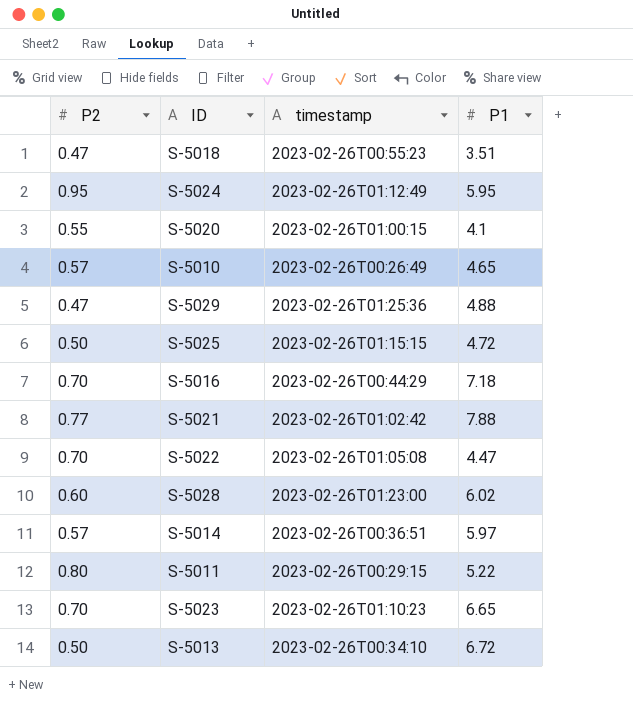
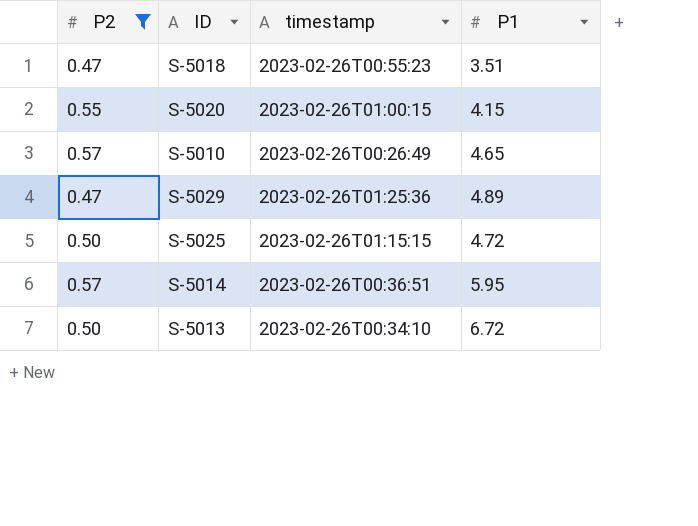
filter: none -> P2 <= 0.57
S-5020 | P1: 4.1 -> 4.15
S-5029 | P1: 4.88 -> 4.89
S-5014 | P1: 5.97 -> 5.95

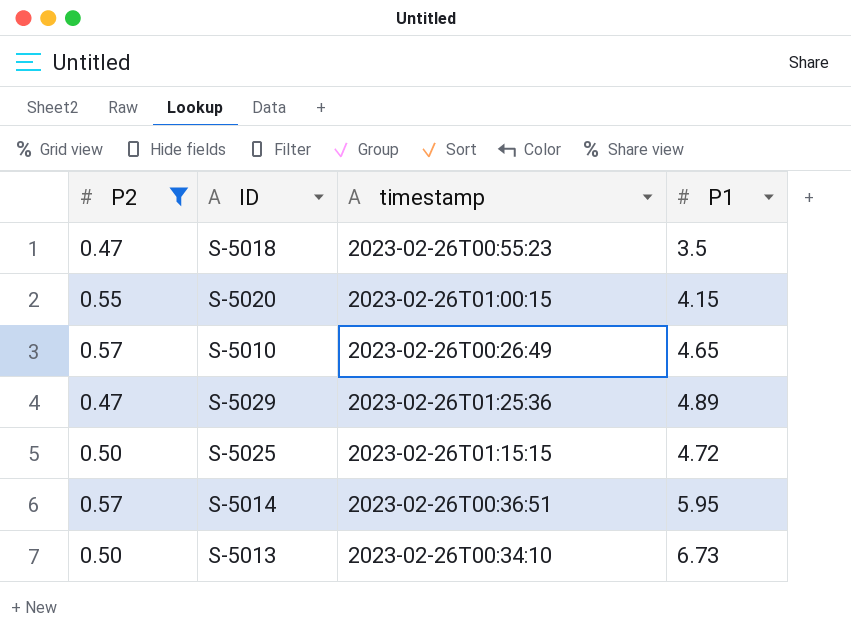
S-5018 | P1: 3.51 -> 3.5
S-5013 | P1: 6.72 -> 6.73

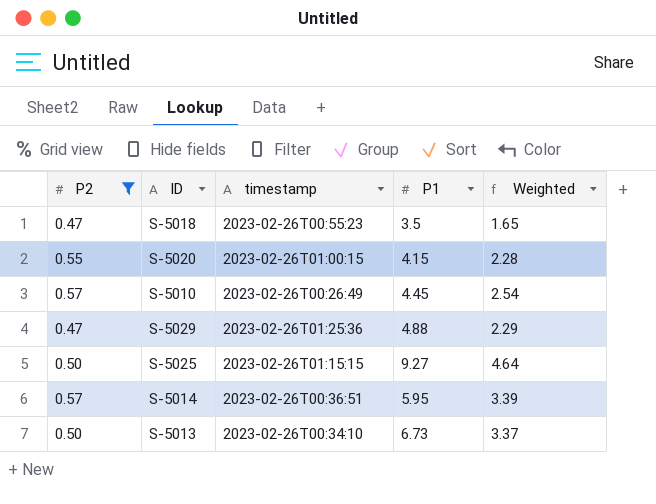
column Weighted | formula: none -> [P2] * [P1]
S-5010 | P1: 4.65 -> 4.45
S-5029 | P1: 4.89 -> 4.88
S-5025 | P1: 4.72 -> 9.27

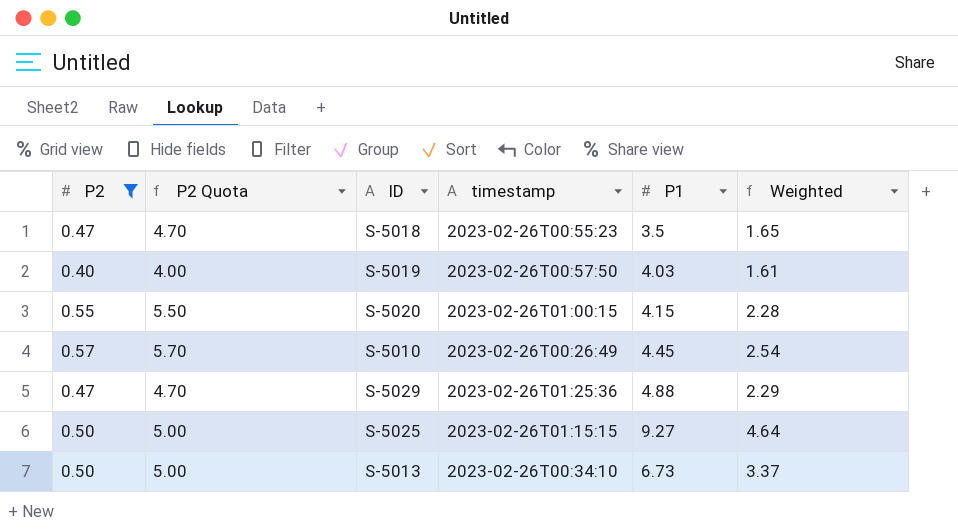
column P2 Quota | formula: none -> [P2] * 10
row S-5014: 0.57 | 2023-02-26T00:36:51 | 5.95 | 3.39 -> none
row S-5019: none -> 0.40 | 4.00 | 2023-02-26T00:57:50 | 4.03 | 1.61

